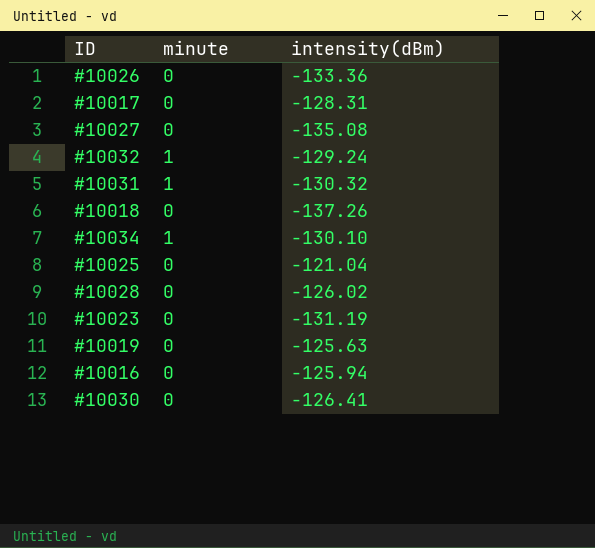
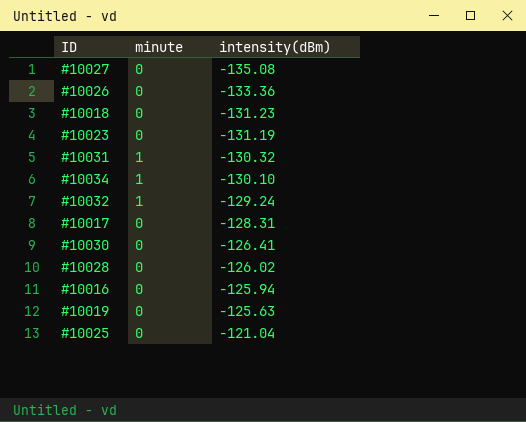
row order: none -> intensity(dBm) ascending
#10018 | intensity(dBm): -137.26 -> -131.23

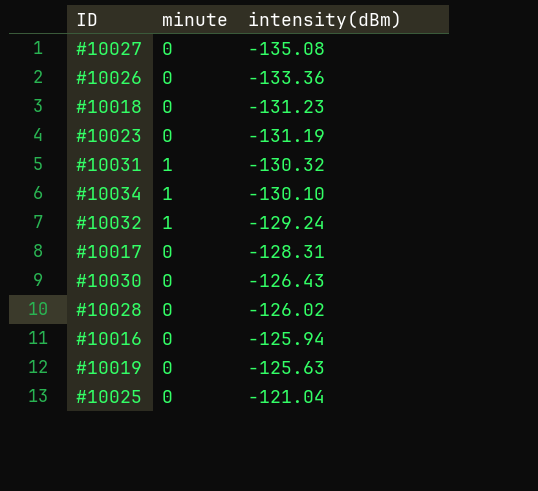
#10030 | intensity(dBm): -126.41 -> -126.43

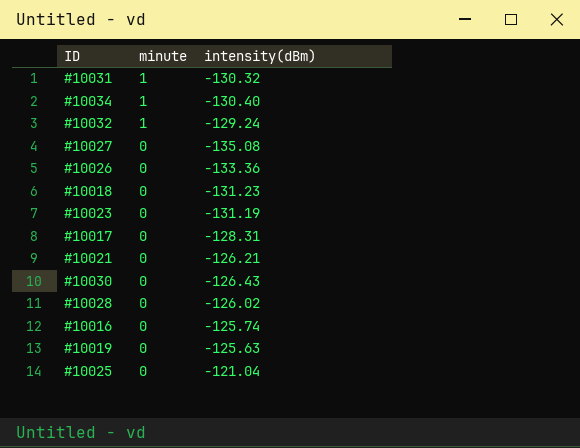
row order: intensity(dBm) ascending -> minute descending
#10034 | intensity(dBm): -130.10 -> -130.40
row #10021: none -> 0 | -126.21
#10016 | intensity(dBm): -125.94 -> -125.74

